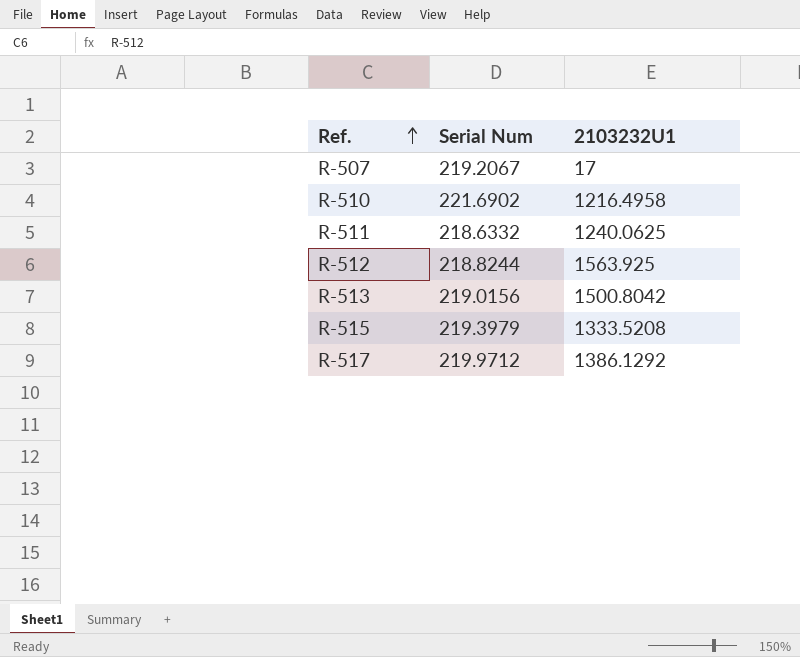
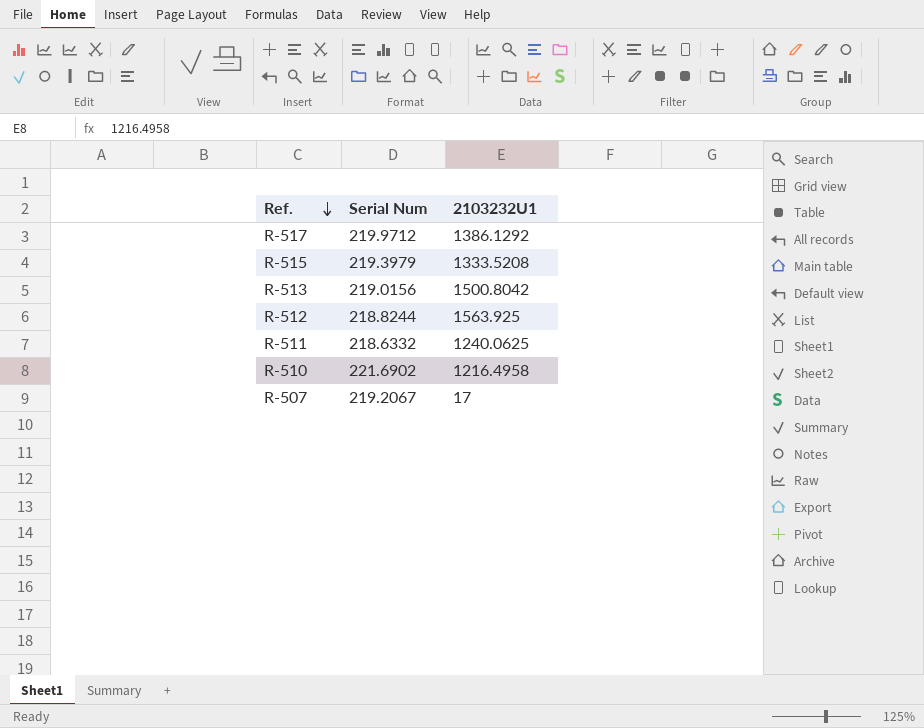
row order: Ref. ascending -> Ref. descending

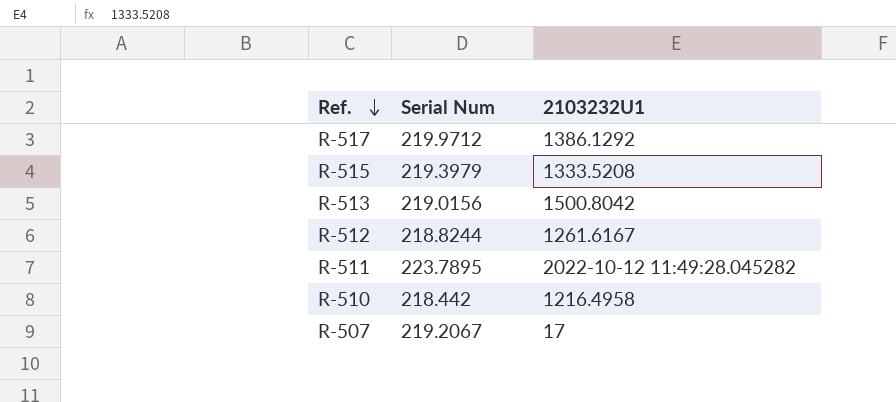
R-512 | 2103232U1: 1563.925 -> 1261.6167
R-511 | Serial Num: 218.6332 -> 223.7895
R-511 | 2103232U1: 1240.0625 -> 2022-10-12 11:49:28.045282
R-510 | Serial Num: 221.6902 -> 218.442

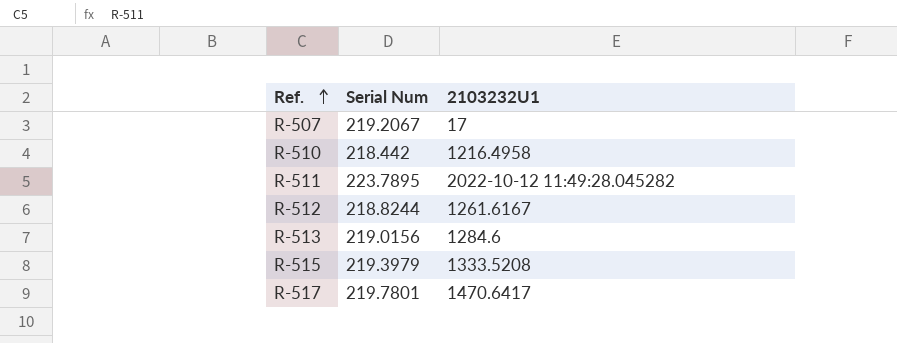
row order: Ref. descending -> Ref. ascending
R-513 | 2103232U1: 1500.8042 -> 1284.6
R-517 | Serial Num: 219.9712 -> 219.7801
R-517 | 2103232U1: 1386.1292 -> 1470.6417

